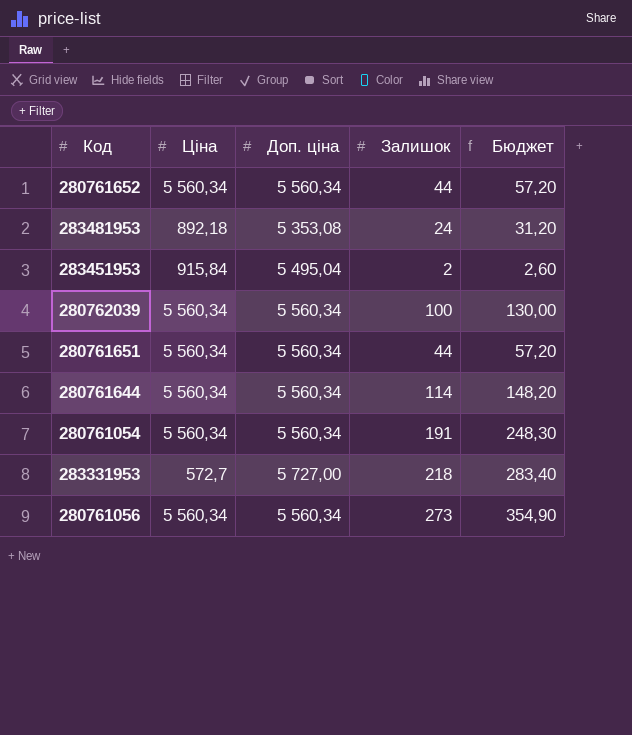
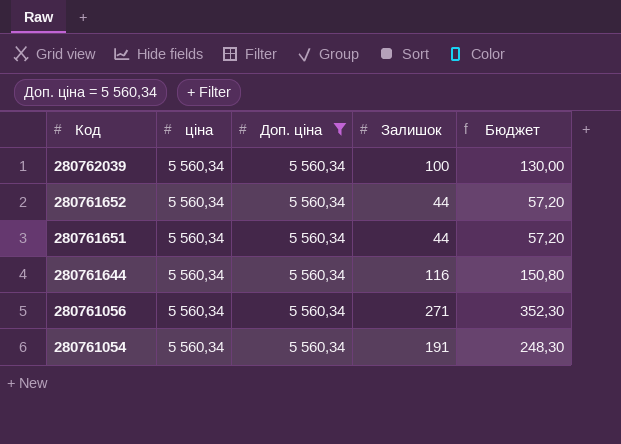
filter: none -> Доп. ціна = 5 560,34
row order: none -> Код descending
column name: Ціна -> ціна
280761644 | Залишок: 114 -> 116
280761644 | Бюджет: 148,20 -> 150,80
280761056 | Залишок: 273 -> 271
280761056 | Бюджет: 354,90 -> 352,30

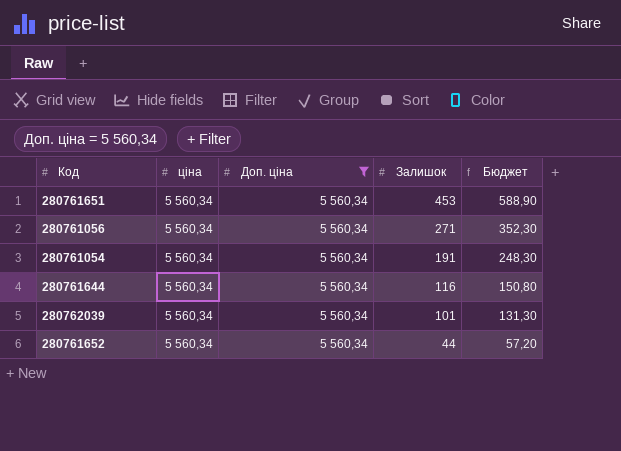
row order: Код descending -> Залишок descending
280761651 | Залишок: 44 -> 453
280761651 | Бюджет: 57,20 -> 588,90
280762039 | Залишок: 100 -> 101
280762039 | Бюджет: 130,00 -> 131,30

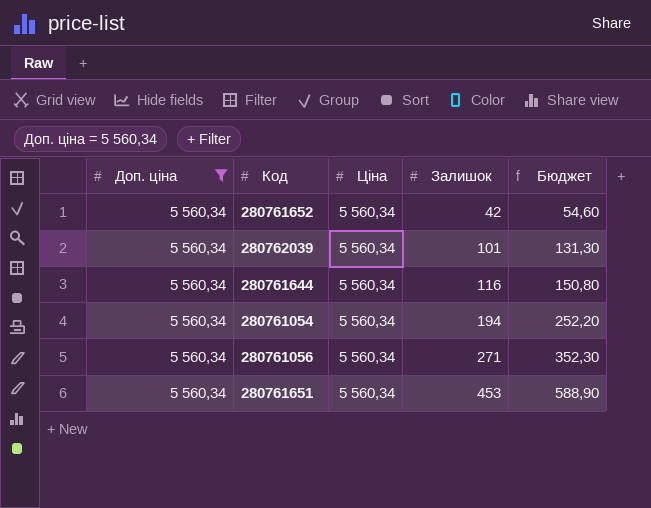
row order: Залишок descending -> Залишок ascending
column Доп. ціна | position: 3 -> 1
column name: ціна -> Ціна
280761652 | Залишок: 44 -> 42
280761652 | Бюджет: 57,20 -> 54,60
280761054 | Залишок: 191 -> 194
280761054 | Бюджет: 248,30 -> 252,20

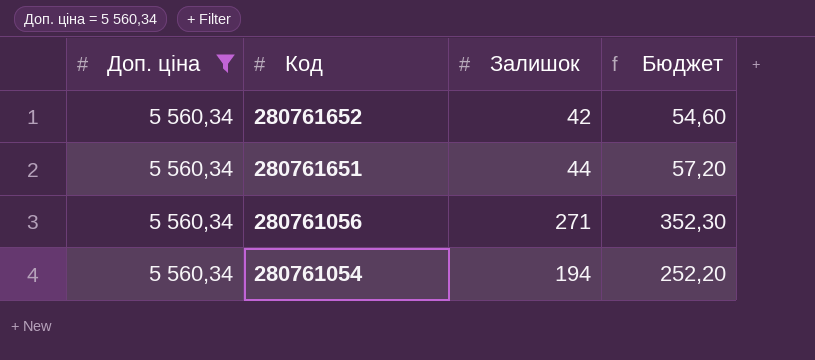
row order: Залишок ascending -> Код descending
column Ціна | position: 3 -> none
row 280762039: 5 560,34 | 5 560,34 | 101 | 131,30 -> none
row 280761644: 5 560,34 | 5 560,34 | 116 | 150,80 -> none
280761651 | Залишок: 453 -> 44
280761651 | Бюджет: 588,90 -> 57,20

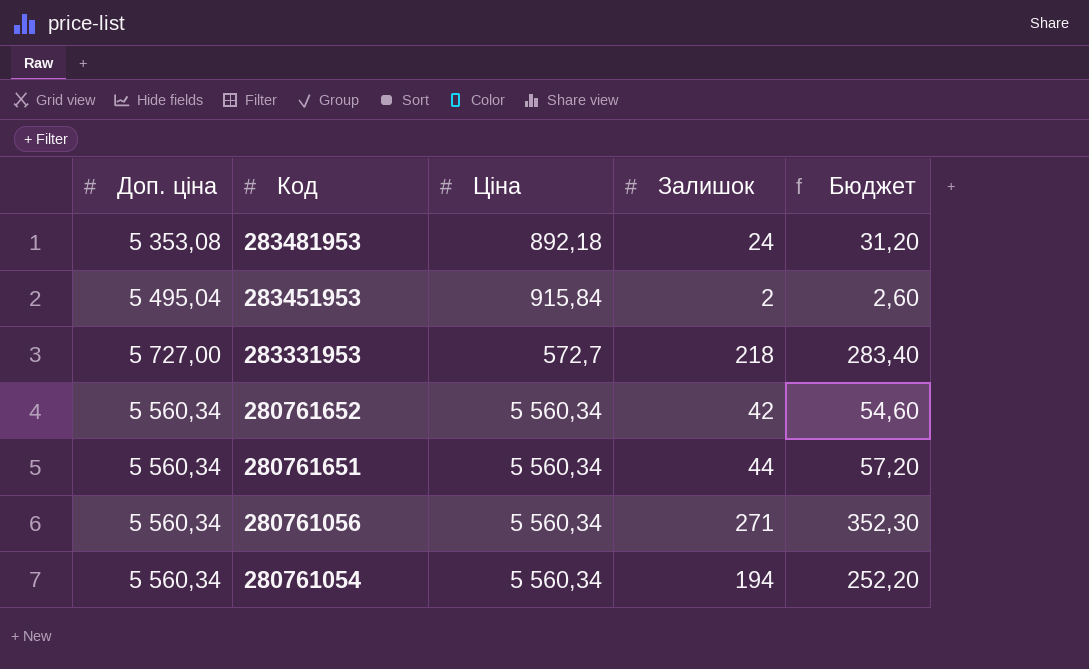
filter: Доп. ціна = 5 560,34 -> none
column Ціна | position: none -> 3

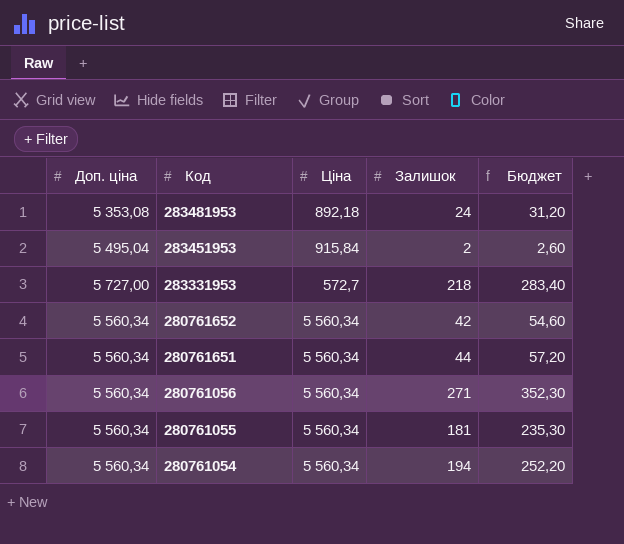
row 280761055: none -> 5 560,34 | 5 560,34 | 181 | 235,30

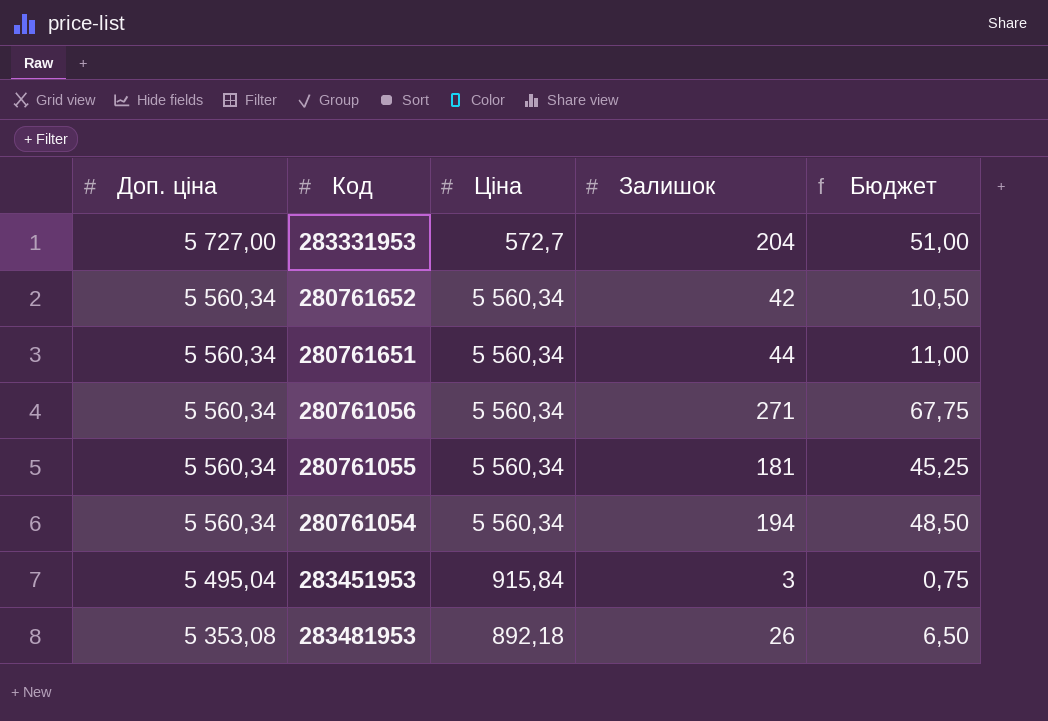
row order: Код descending -> Доп. ціна descending
column Бюджет | formula: [Залишок] * 1,3 -> [Залишок] * 0,25
283331953 | Залишок: 218 -> 204
283451953 | Залишок: 2 -> 3
283481953 | Залишок: 24 -> 26

